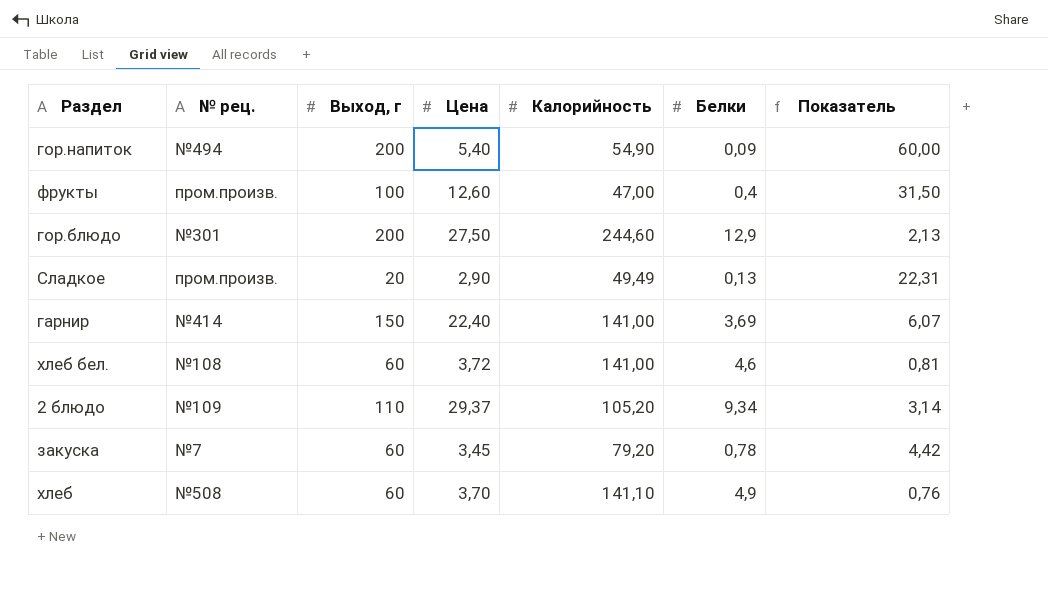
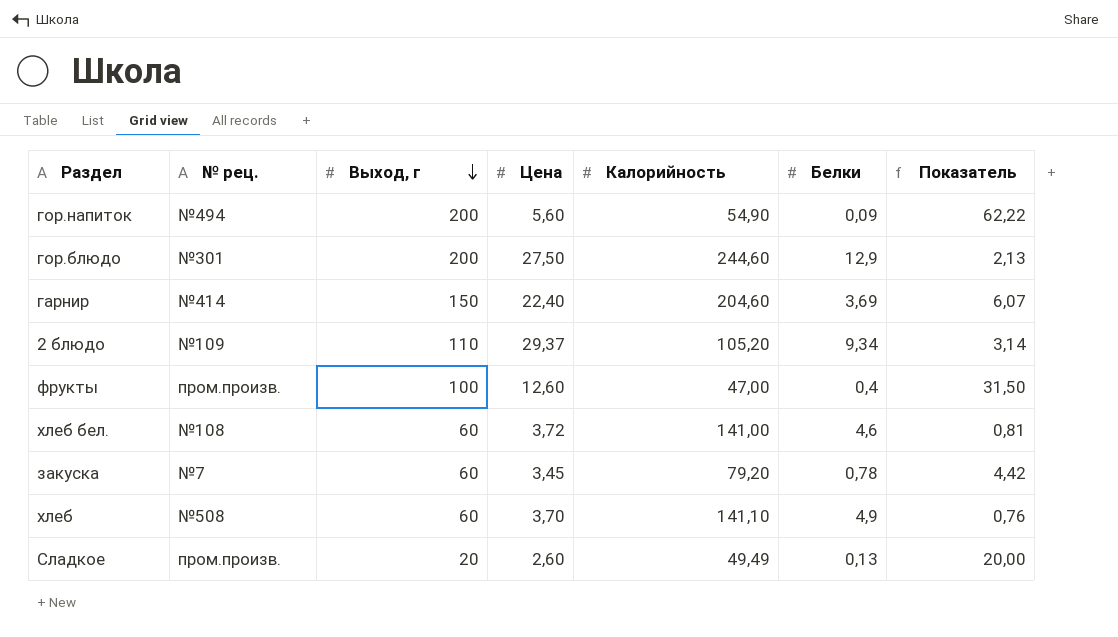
row order: none -> Выход, г descending
гор.напиток | Цена: 5,40 -> 5,60
гор.напиток | Показатель: 60,00 -> 62,22
гарнир | Калорийность: 141,00 -> 204,60
Сладкое | Цена: 2,90 -> 2,60
Сладкое | Показатель: 22,31 -> 20,00

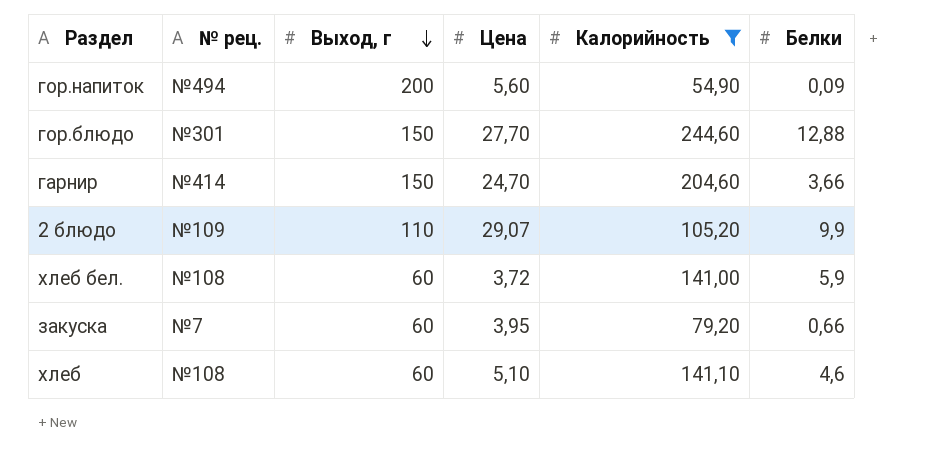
filter: none -> Калорийность >= 54,90
column Показатель | formula: [Цена] / [Белки] -> none
гор.блюдо | Выход, г: 200 -> 150
гор.блюдо | Цена: 27,50 -> 27,70
гор.блюдо | Белки: 12,9 -> 12,88
гарнир | Цена: 22,40 -> 24,70
гарнир | Белки: 3,69 -> 3,66
2 блюдо | Цена: 29,37 -> 29,07
2 блюдо | Белки: 9,34 -> 9,9
хлеб бел. | Белки: 4,6 -> 5,9
закуска | Цена: 3,45 -> 3,95
закуска | Белки: 0,78 -> 0,66
хлеб | № рец.: №508 -> №108
хлеб | Цена: 3,70 -> 5,10
хлеб | Белки: 4,9 -> 4,6

